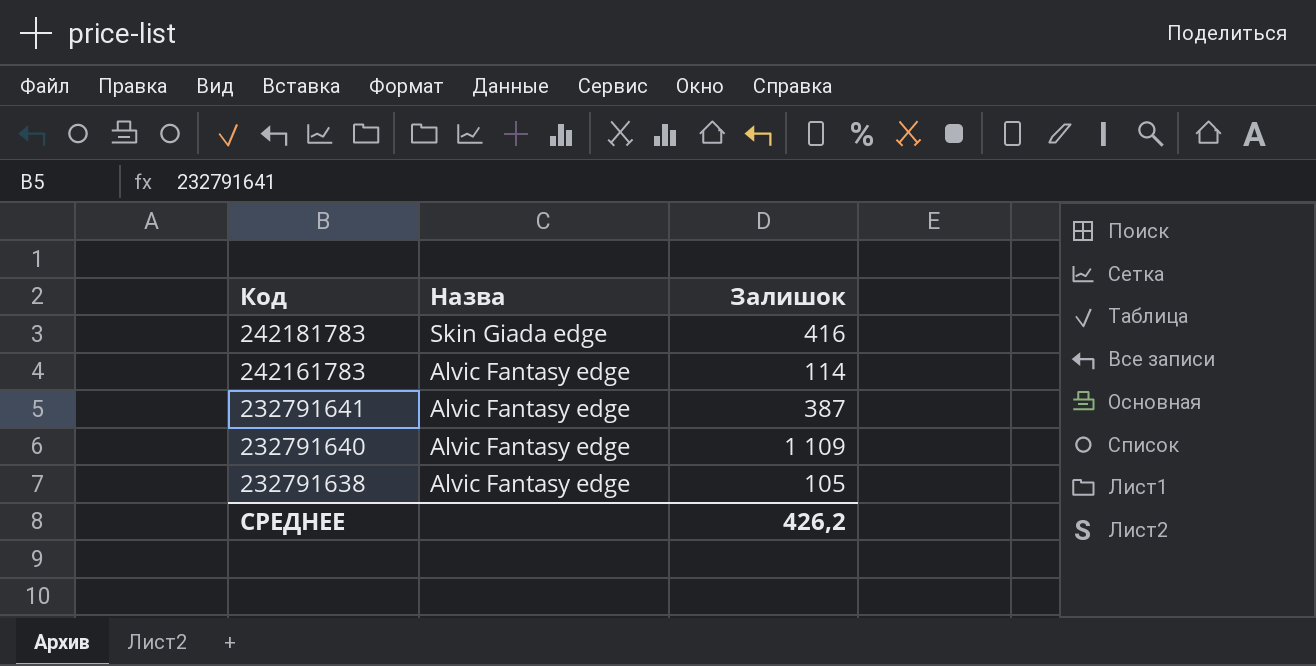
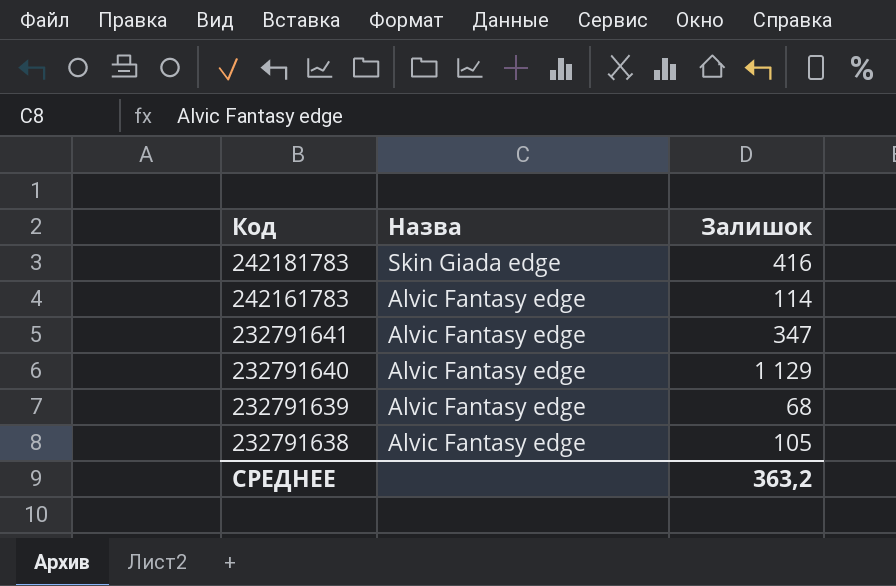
232791641 | Залишок: 387 -> 347
232791640 | Залишок: 1 109 -> 1 129
row 232791639: none -> Alvic Fantasy edge | 68
СРЕДНЕЕ | Залишок: 426,2 -> 363,2

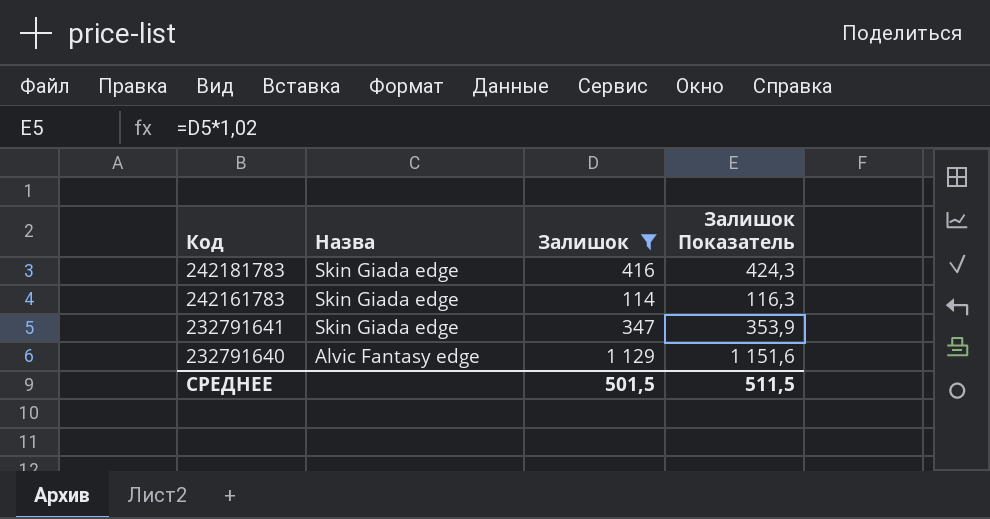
filter: none -> Залишок >= 114
column Залишок Показатель | formula: none -> [Залишок] * 1,02
242161783 | Назва: Alvic Fantasy edge -> Skin Giada edge
232791641 | Назва: Alvic Fantasy edge -> Skin Giada edge
СРЕДНЕЕ | Залишок: 363,2 -> 501,5

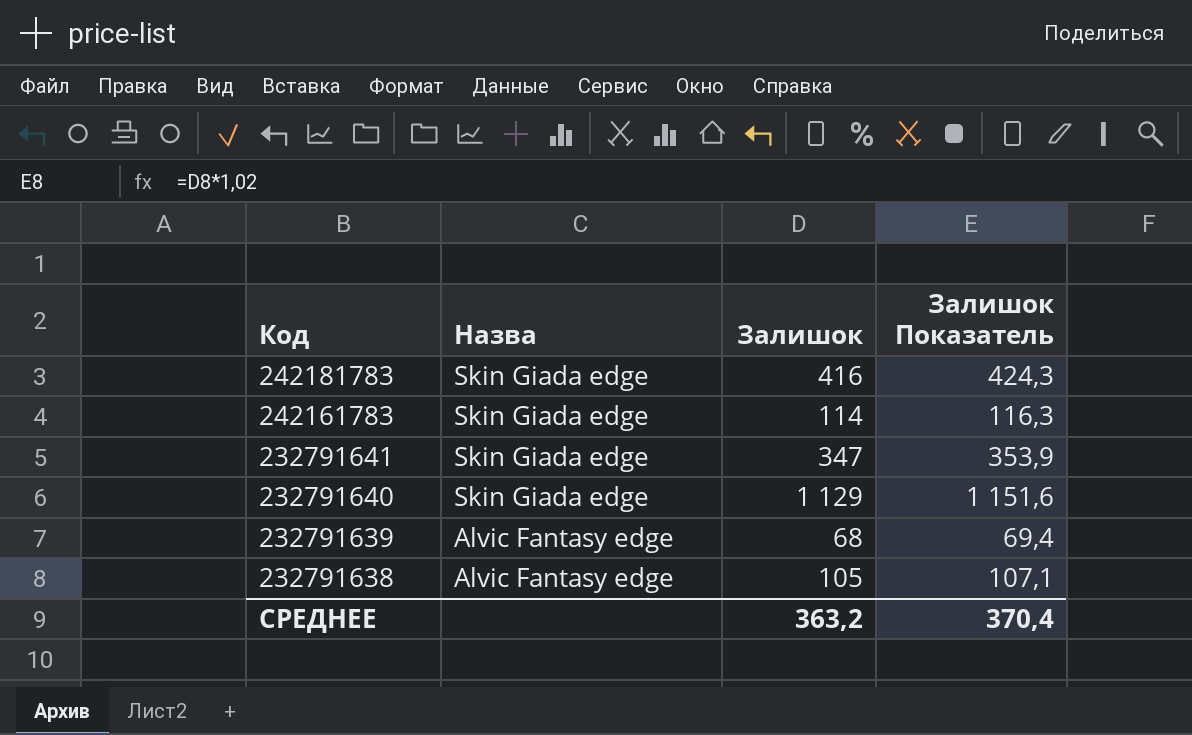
filter: Залишок >= 114 -> none
232791640 | Назва: Alvic Fantasy edge -> Skin Giada edge
СРЕДНЕЕ | Залишок: 501,5 -> 363,2
СРЕДНЕЕ | Залишок Показатель: 511,5 -> 370,4

